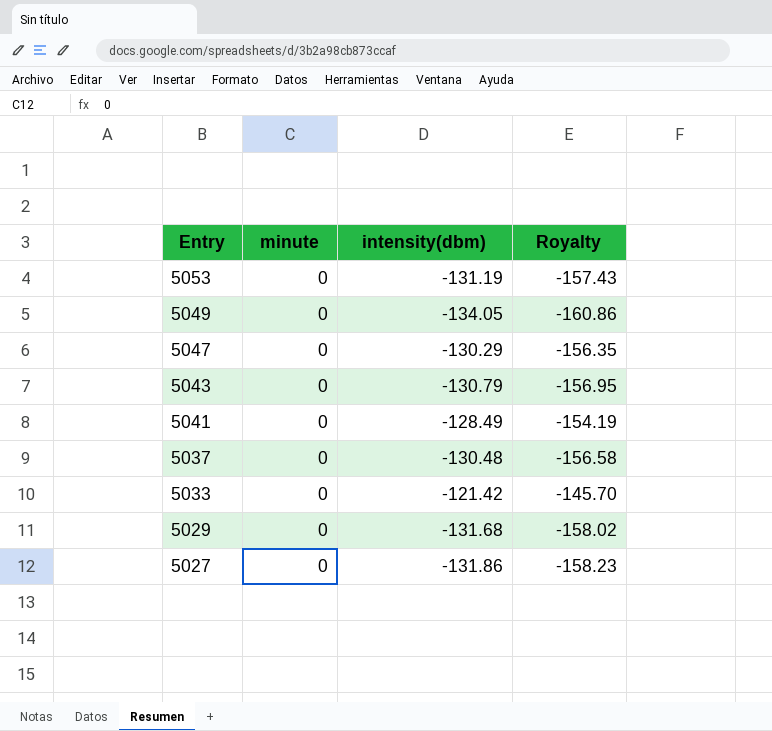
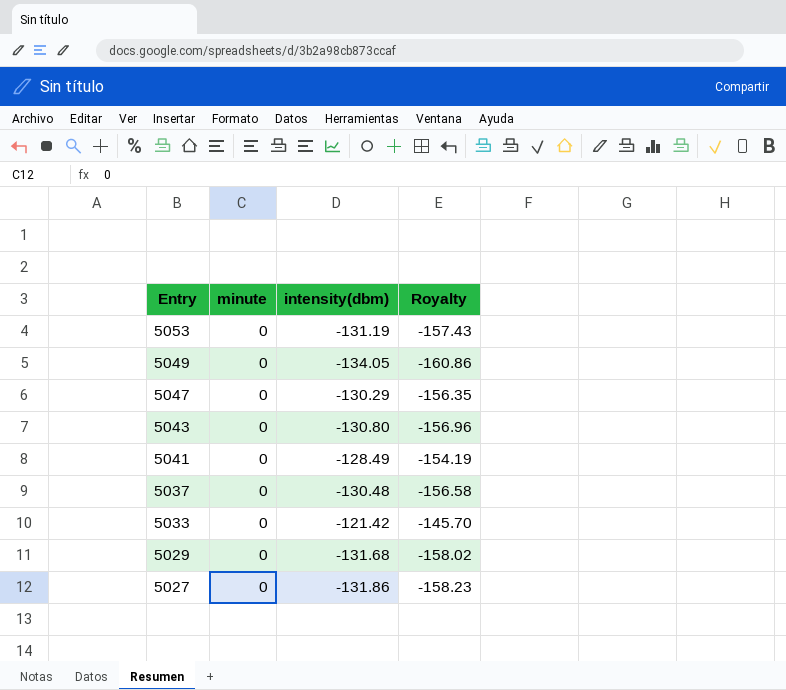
5043 | intensity(dbm): -130.79 -> -130.80
5043 | Royalty: -156.95 -> -156.96

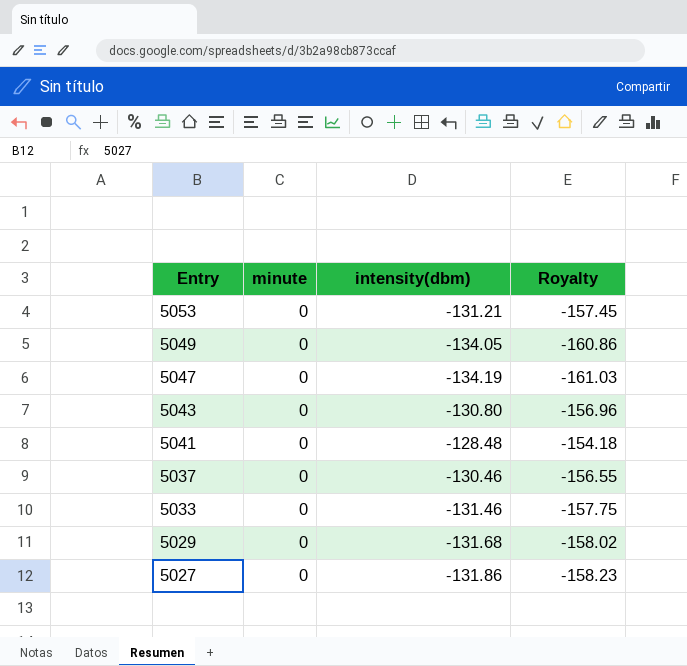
5053 | intensity(dbm): -131.19 -> -131.21
5053 | Royalty: -157.43 -> -157.45
5047 | intensity(dbm): -130.29 -> -134.19
5047 | Royalty: -156.35 -> -161.03
5041 | intensity(dbm): -128.49 -> -128.48
5041 | Royalty: -154.19 -> -154.18
5037 | intensity(dbm): -130.48 -> -130.46
5037 | Royalty: -156.58 -> -156.55
5033 | intensity(dbm): -121.42 -> -131.46
5033 | Royalty: -145.70 -> -157.75

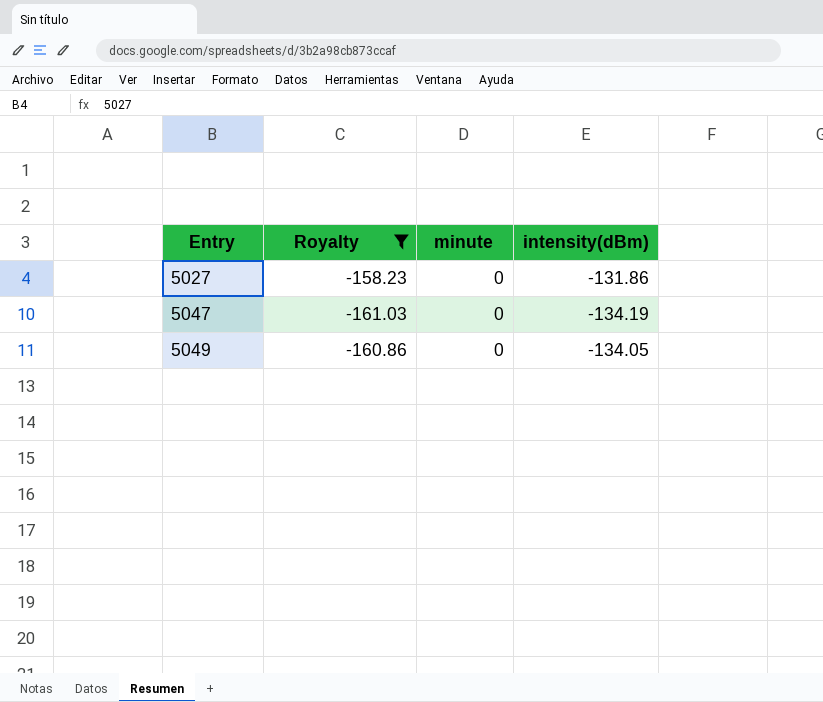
filter: none -> Royalty <= -158.23
row order: Entry descending -> Entry ascending
column Royalty | position: 4 -> 2
column name: intensity(dbm) -> intensity(dBm)

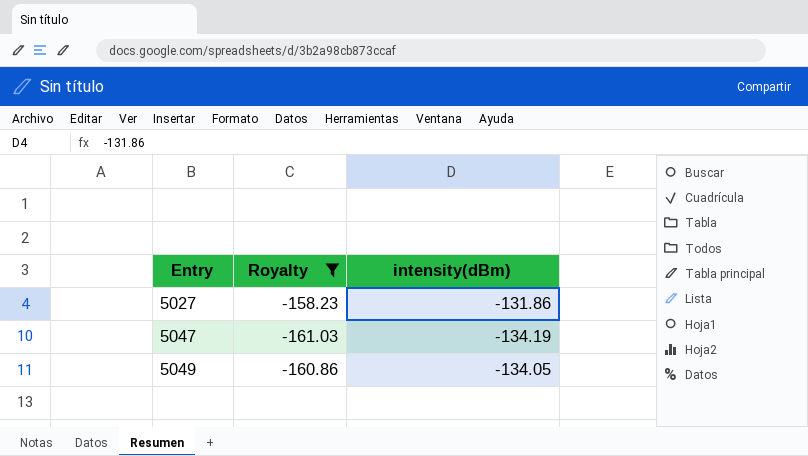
column minute | position: 3 -> none

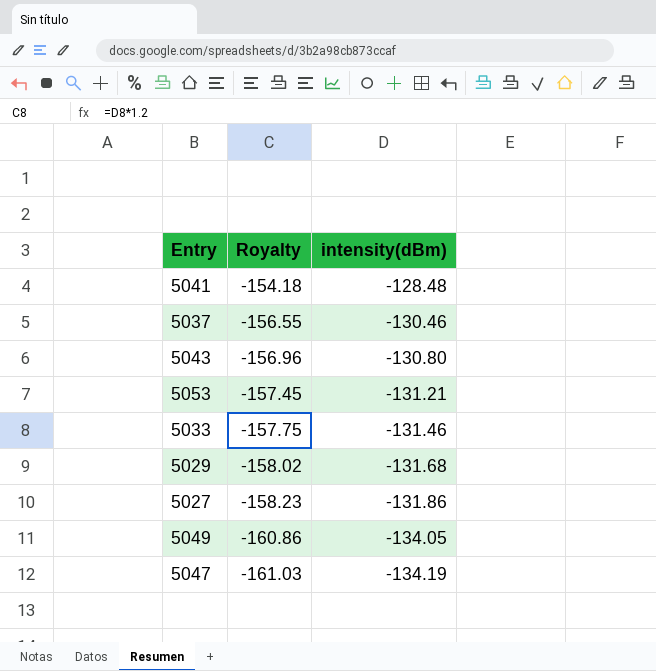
filter: Royalty <= -158.23 -> none
row order: Entry ascending -> Royalty descending

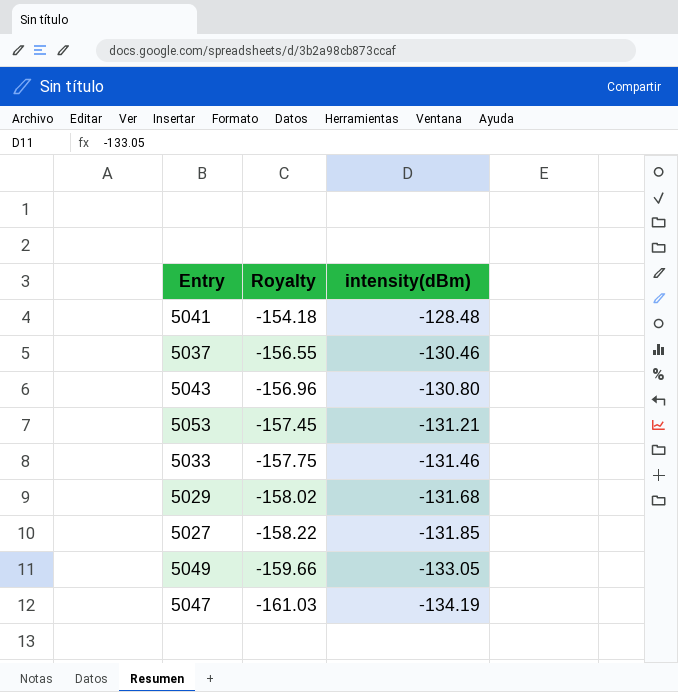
5027 | Royalty: -158.23 -> -158.22
5027 | intensity(dBm): -131.86 -> -131.85
5049 | Royalty: -160.86 -> -159.66
5049 | intensity(dBm): -134.05 -> -133.05

